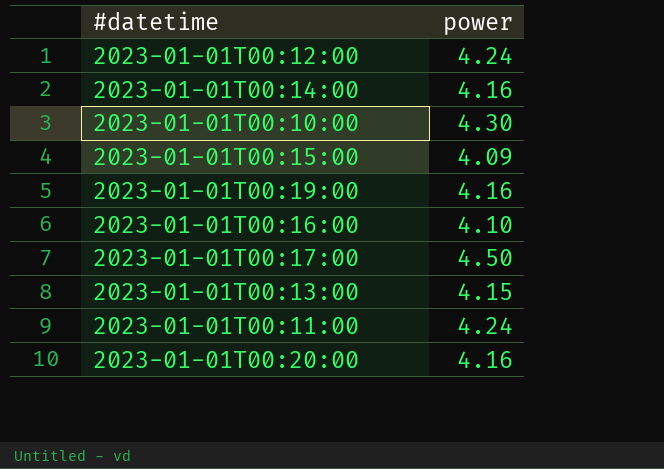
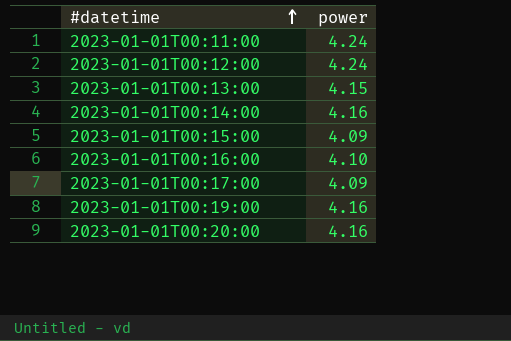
row order: none -> #datetime ascending
row 2023-01-01T00:10:00: 4.30 -> none
2023-01-01T00:17:00 | power: 4.50 -> 4.09

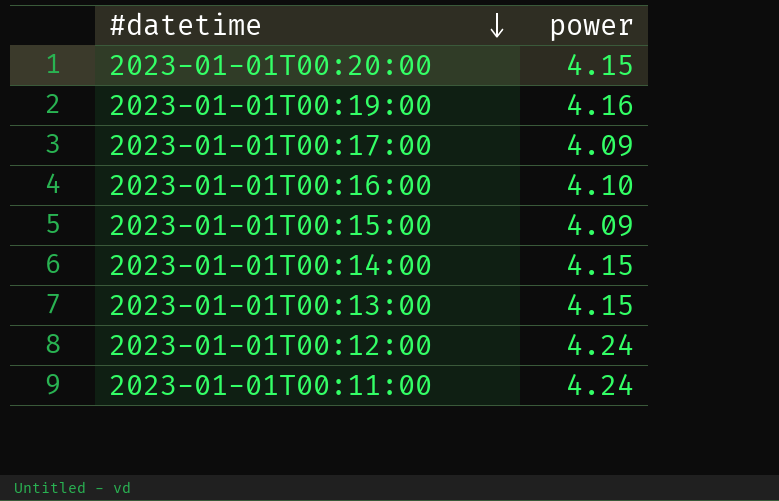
row order: #datetime ascending -> #datetime descending
2023-01-01T00:20:00 | power: 4.16 -> 4.15
2023-01-01T00:14:00 | power: 4.16 -> 4.15

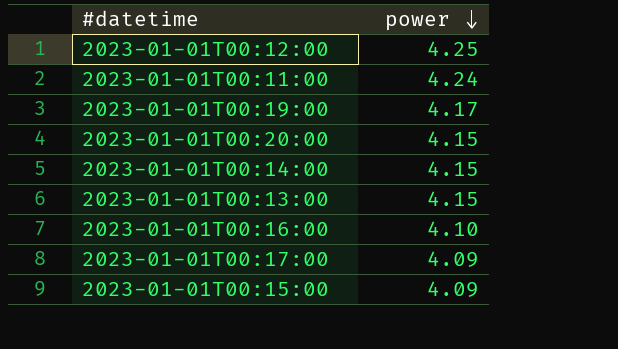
row order: #datetime descending -> power descending
2023-01-01T00:12:00 | power: 4.24 -> 4.25
2023-01-01T00:19:00 | power: 4.16 -> 4.17

